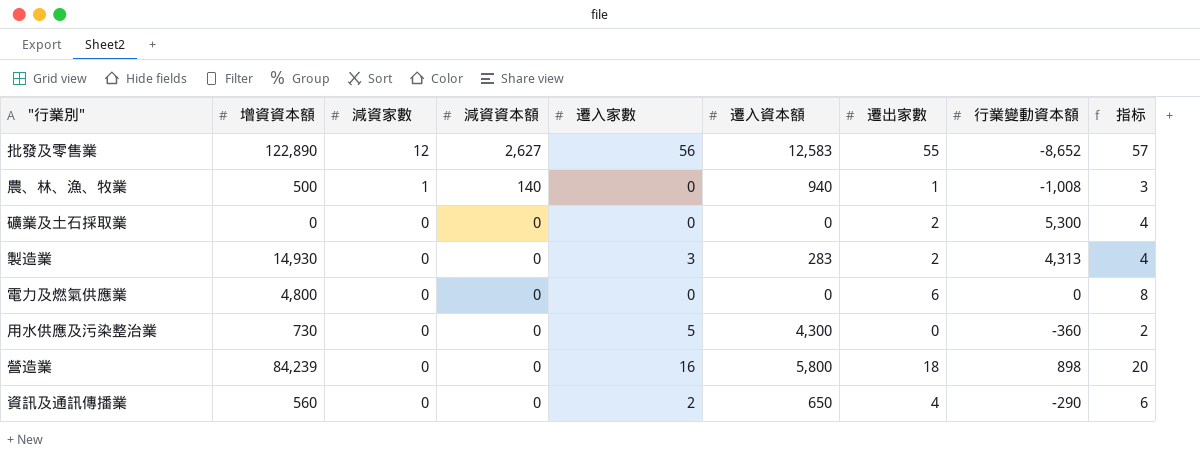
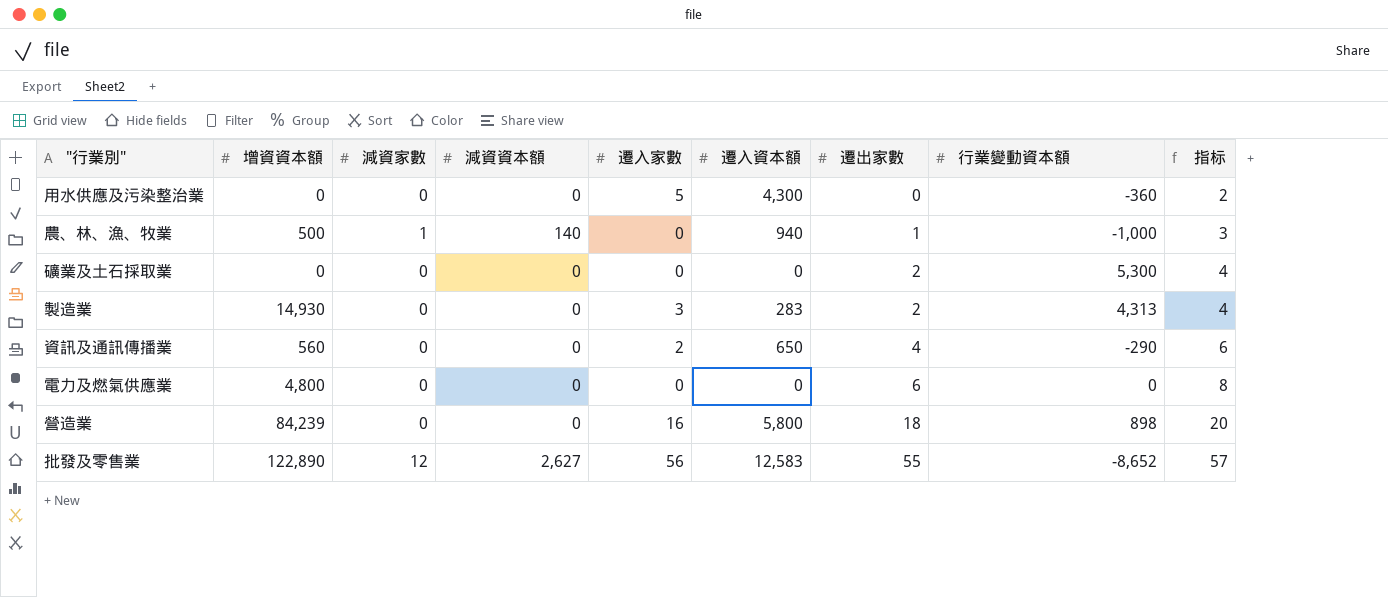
row order: 減資家數 descending -> 遷出家數 ascending
用水供應及污染整治業 | 增資資本額: 730 -> 0
農、林、漁、牧業 | 行業變動資本額: -1,008 -> -1,000

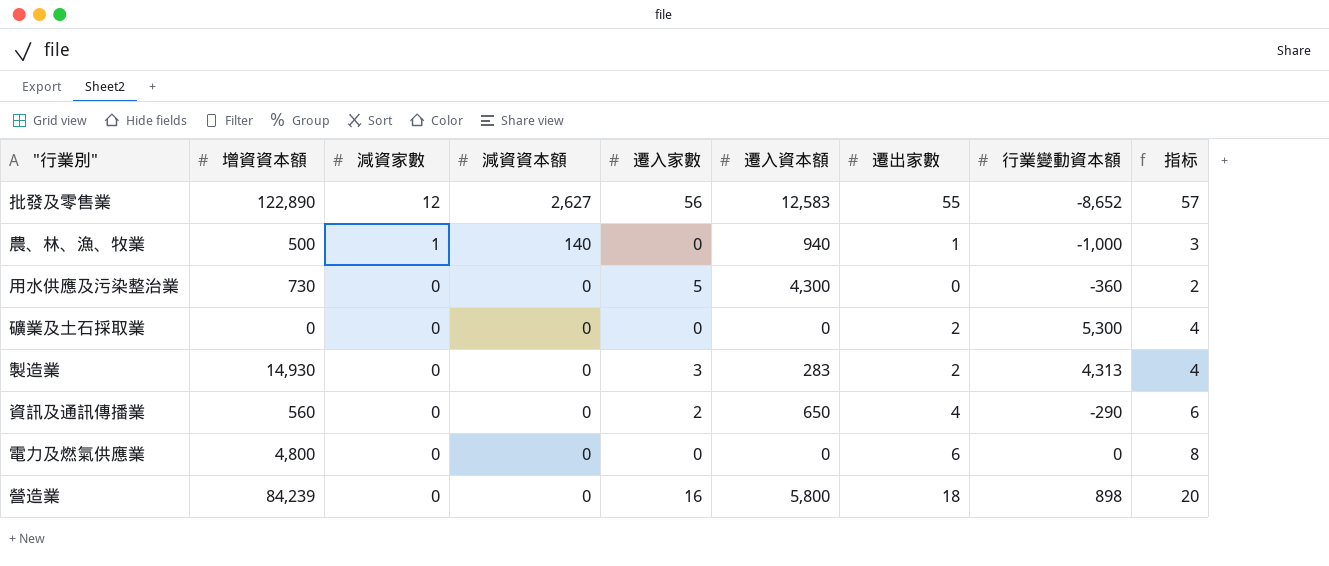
row order: 遷出家數 ascending -> 減資家數 descending
用水供應及污染整治業 | 增資資本額: 0 -> 730

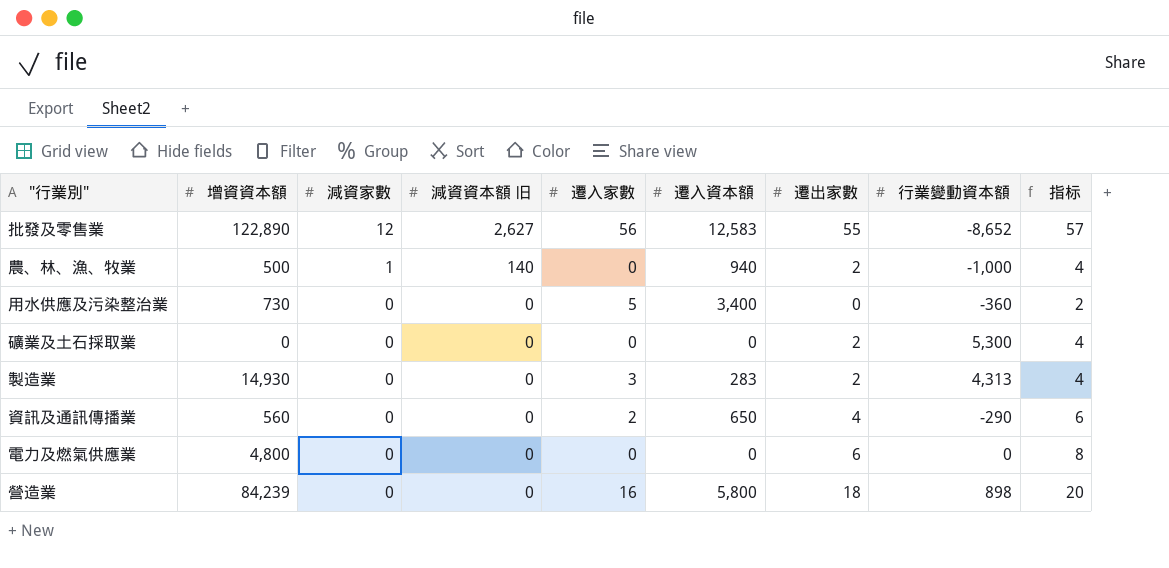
column name: 減資資本額 -> 減資資本額 旧
農、林、漁、牧業 | 遷出家數: 1 -> 2
農、林、漁、牧業 | 指标: 3 -> 4
用水供應及污染整治業 | 遷入資本額: 4,300 -> 3,400

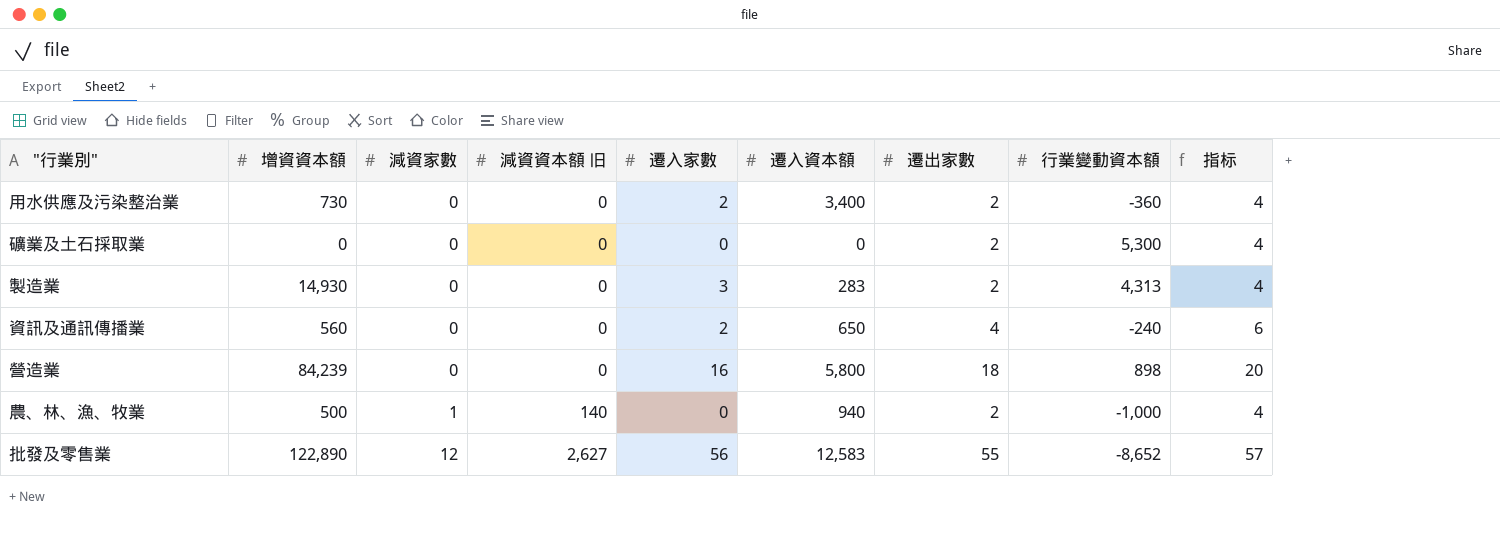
row order: 減資家數 descending -> 減資家數 ascending
row 電力及燃氣供應業: 4,800 | 0 | 0 | 0 | 0 | 6 | 0 | 8 -> none
用水供應及污染整治業 | 遷入家數: 5 -> 2
用水供應及污染整治業 | 遷出家數: 0 -> 2
用水供應及污染整治業 | 指标: 2 -> 4
資訊及通訊傳播業 | 行業變動資本額: -290 -> -240

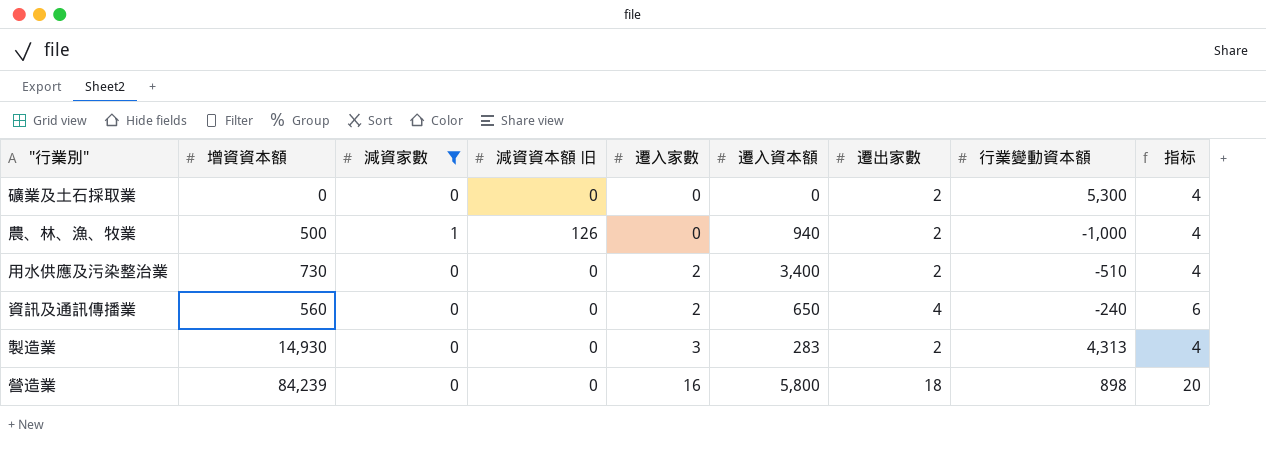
filter: none -> 減資家數 != 12
row order: 減資家數 ascending -> 遷入家數 ascending
農、林、漁、牧業 | 減資資本額 旧: 140 -> 126
用水供應及污染整治業 | 行業變動資本額: -360 -> -510

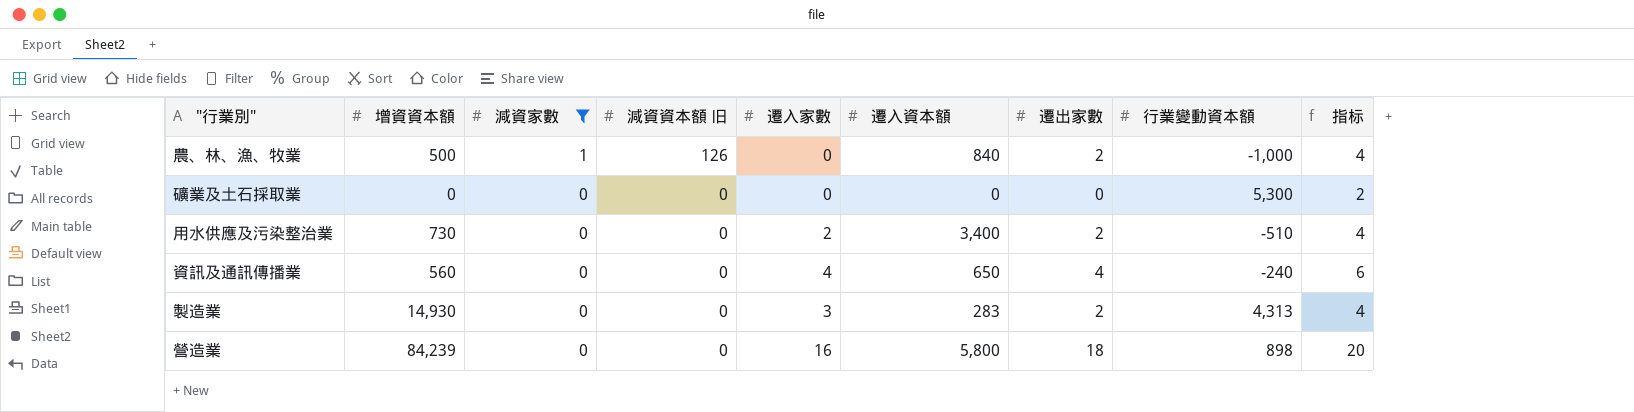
row order: 遷入家數 ascending -> 減資家數 descending
農、林、漁、牧業 | 遷入資本額: 940 -> 840
礦業及土石採取業 | 遷出家數: 2 -> 0
礦業及土石採取業 | 指标: 4 -> 2
資訊及通訊傳播業 | 遷入家數: 2 -> 4

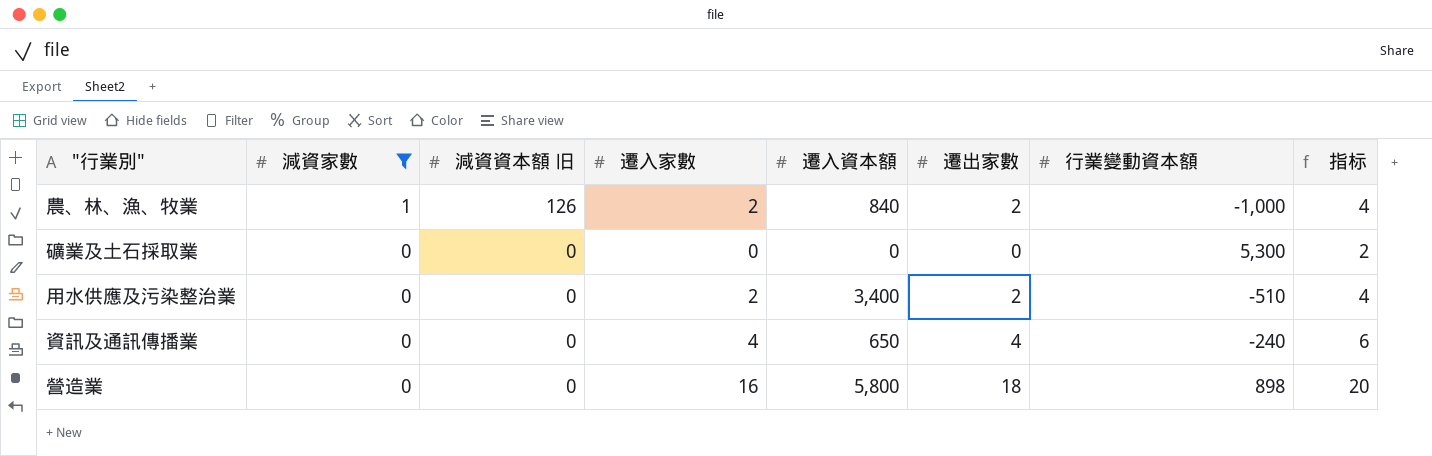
column 增資資本額 | position: 2 -> none
row 製造業: 14,930 | 0 | 0 | 3 | 283 | 2 | 4,313 | 4 -> none
農、林、漁、牧業 | 遷入家數: 0 -> 2

